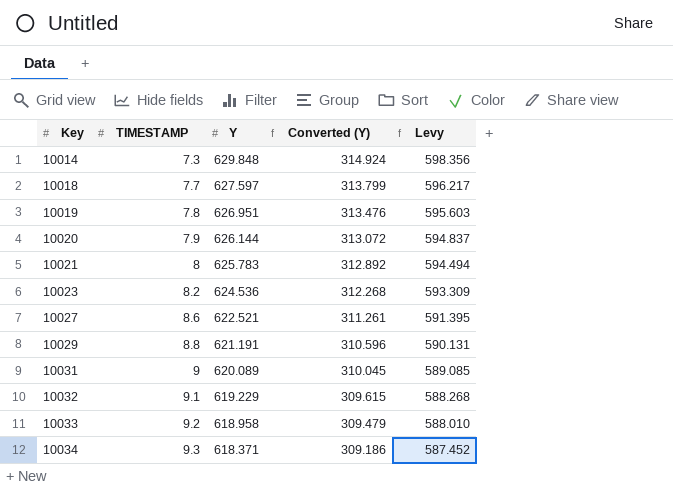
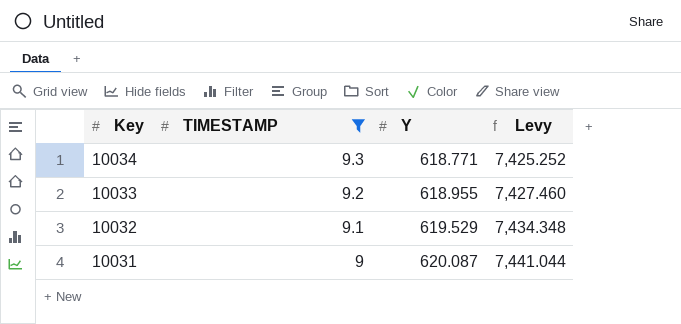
filter: none -> TIMESTAMP >= 9
row order: Key ascending -> Key descending
column Converted (Y) | formula: [Y] * 0.5 -> none
column Levy | formula: [Y] * 0.95 -> [Y] * 12
10034 | Y: 618.371 -> 618.771
10033 | Y: 618.958 -> 618.955
10032 | Y: 619.229 -> 619.529
10031 | Y: 620.089 -> 620.087

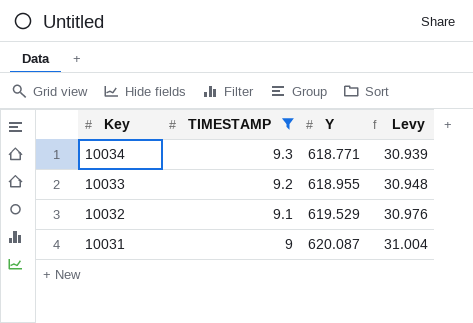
column Levy | formula: [Y] * 12 -> [Y] * 0.05

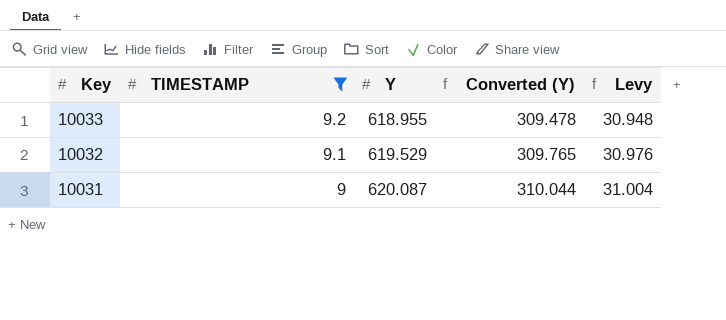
column Converted (Y) | formula: none -> [Y] * 0.5
row 10034: 9.3 | 618.771 | 30.939 -> none

